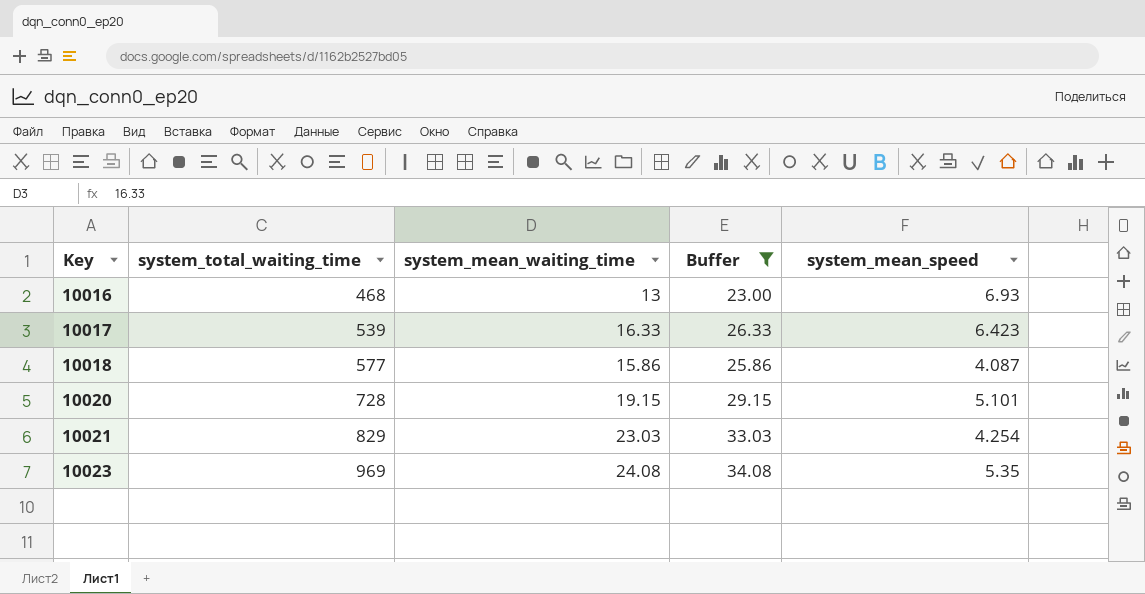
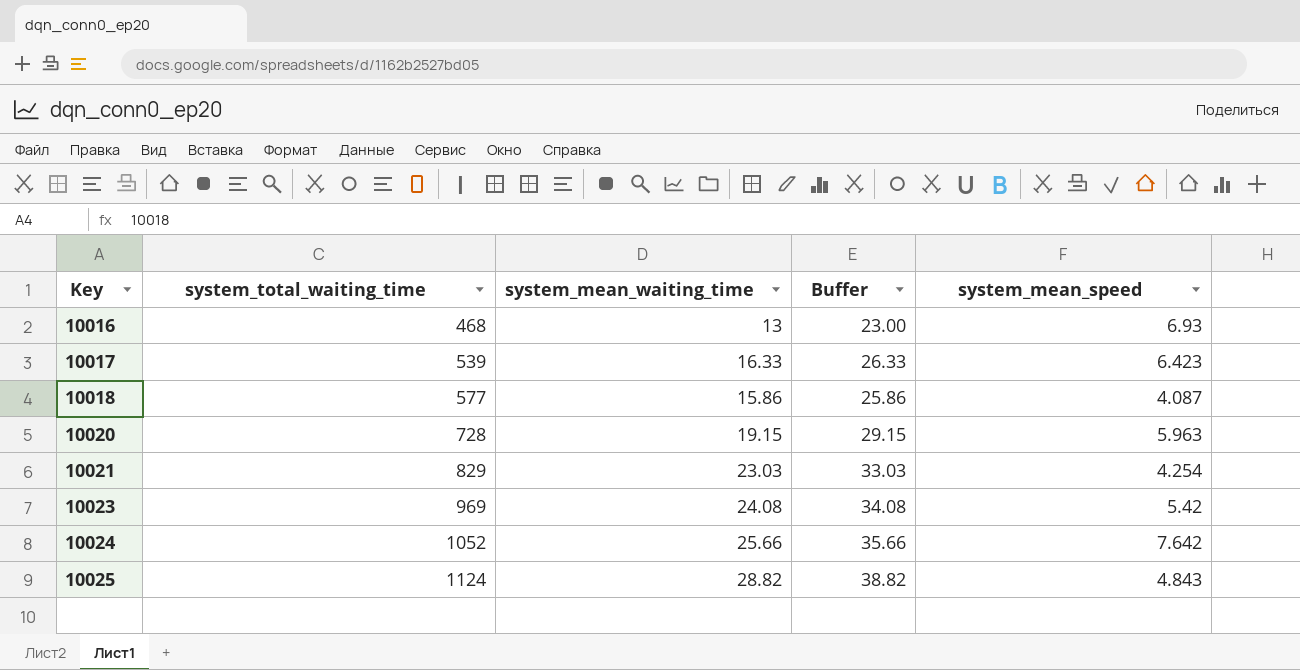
filter: Buffer <= 34.08 -> none
10020 | system_mean_speed: 5.101 -> 5.963
10023 | system_mean_speed: 5.35 -> 5.42

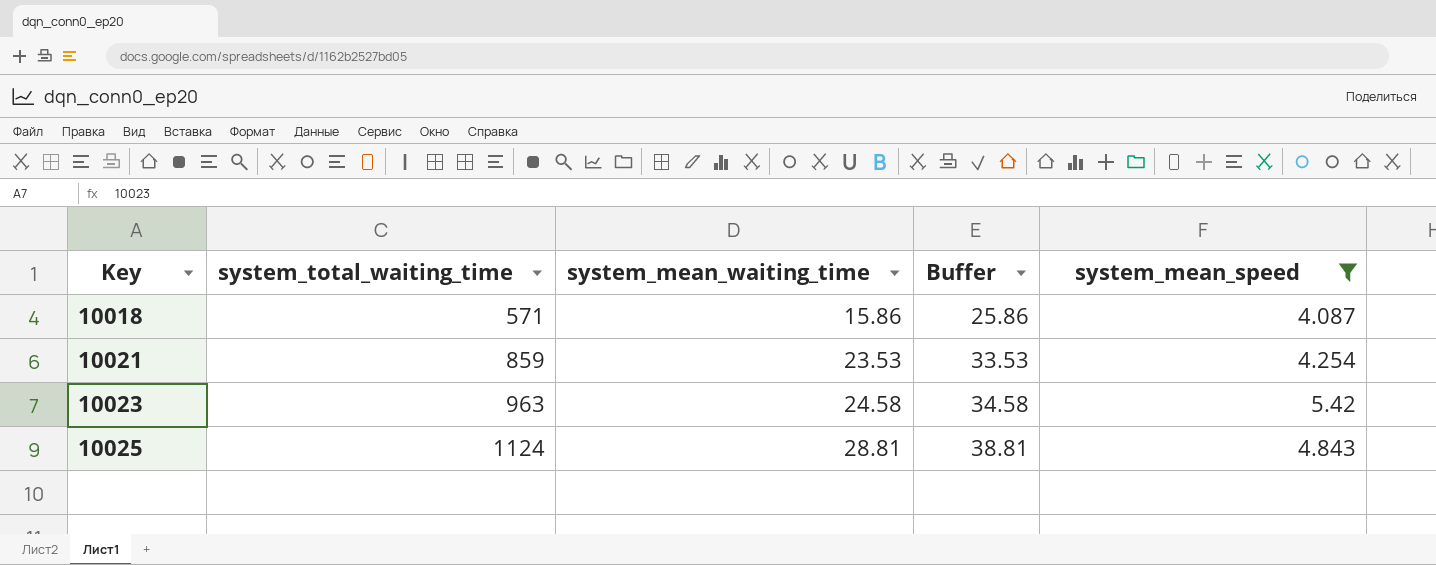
filter: none -> system_mean_speed <= 5.42
10018 | system_total_waiting_time: 577 -> 571
10021 | system_total_waiting_time: 829 -> 859
10021 | system_mean_waiting_time: 23.03 -> 23.53
10021 | Buffer: 33.03 -> 33.53
10023 | system_total_waiting_time: 969 -> 963
10023 | system_mean_waiting_time: 24.08 -> 24.58
10023 | Buffer: 34.08 -> 34.58
10025 | system_mean_waiting_time: 28.82 -> 28.81
10025 | Buffer: 38.82 -> 38.81

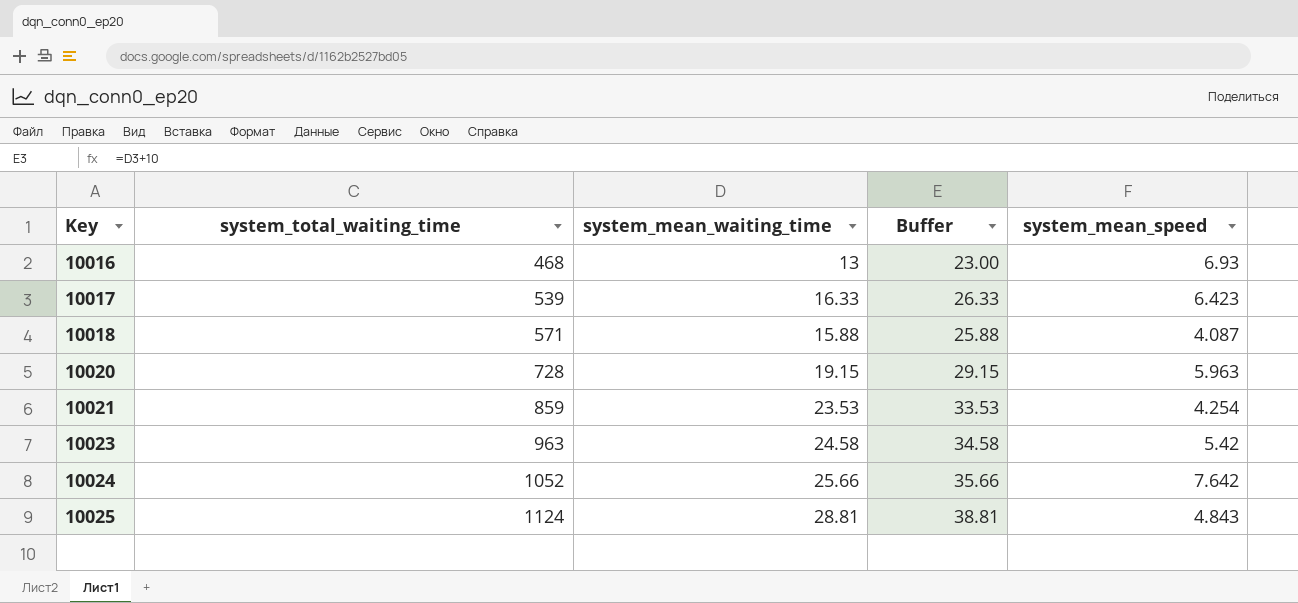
filter: system_mean_speed <= 5.42 -> none
10018 | system_mean_waiting_time: 15.86 -> 15.88
10018 | Buffer: 25.86 -> 25.88

